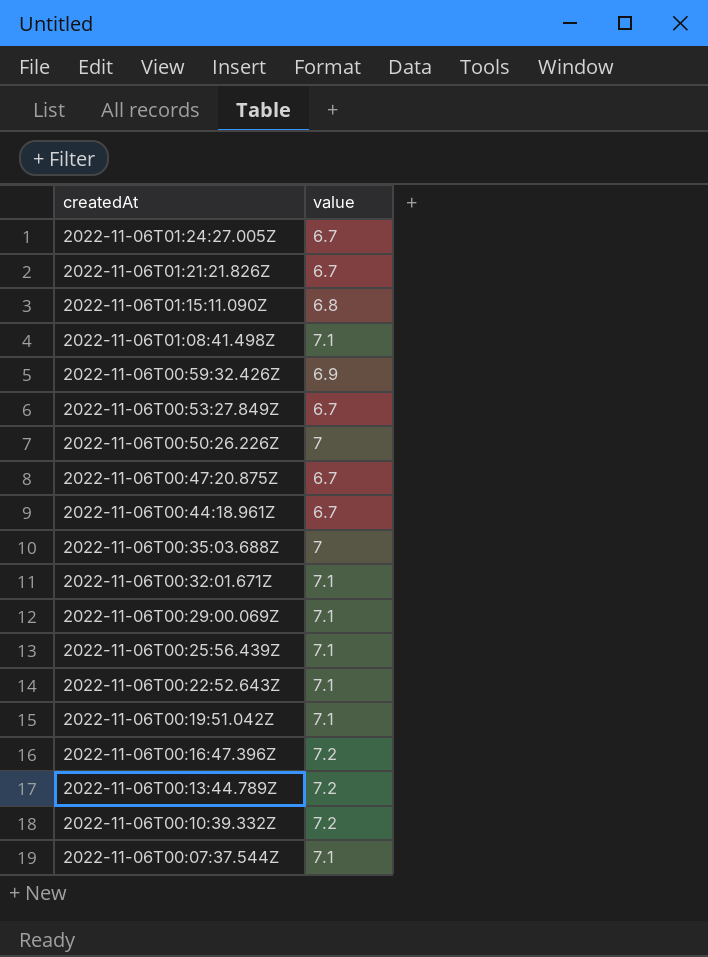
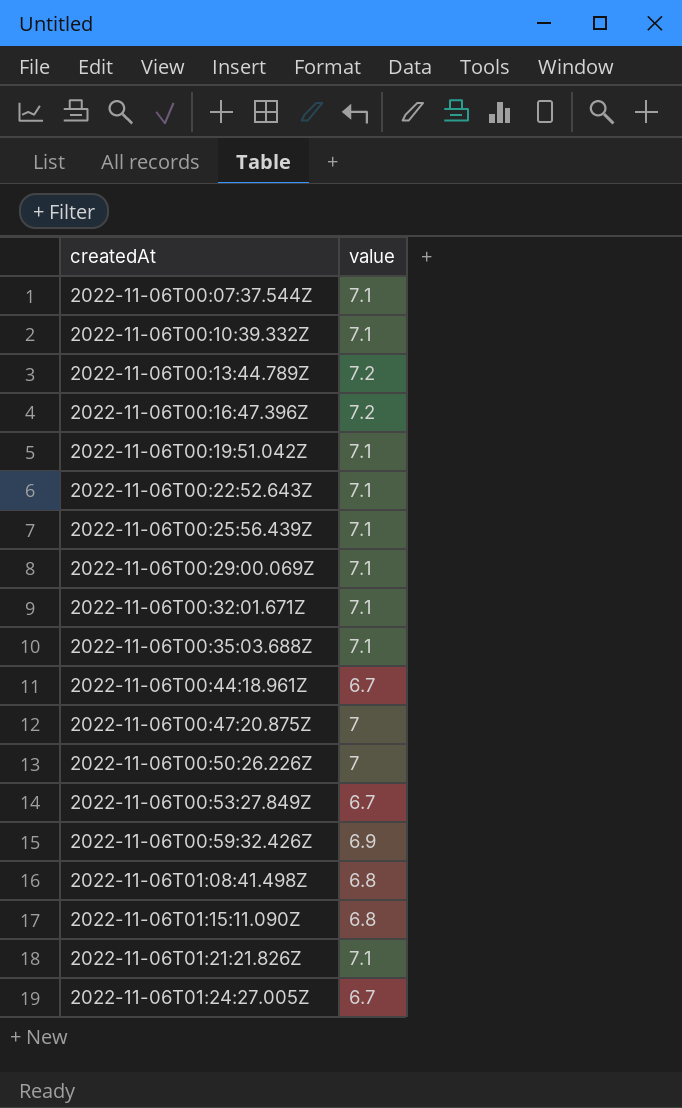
row order: createdAt descending -> createdAt ascending
2022-11-06T00:10:39.332Z | value: 7.2 -> 7.1
2022-11-06T00:35:03.688Z | value: 7 -> 7.1
2022-11-06T00:47:20.875Z | value: 6.7 -> 7
2022-11-06T01:08:41.498Z | value: 7.1 -> 6.8
2022-11-06T01:21:21.826Z | value: 6.7 -> 7.1

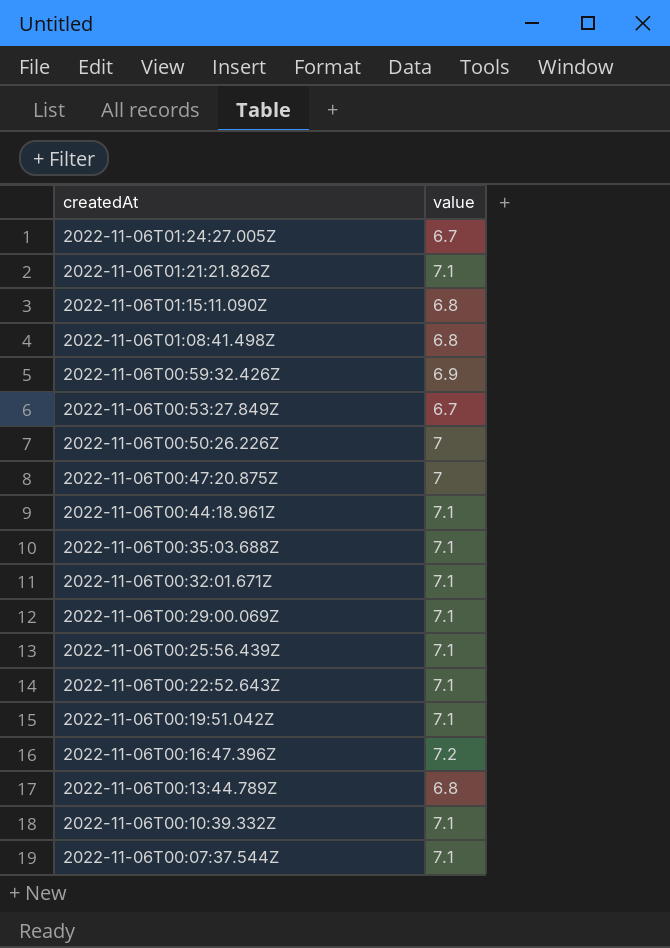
row order: createdAt ascending -> createdAt descending
2022-11-06T00:44:18.961Z | value: 6.7 -> 7.1
2022-11-06T00:13:44.789Z | value: 7.2 -> 6.8

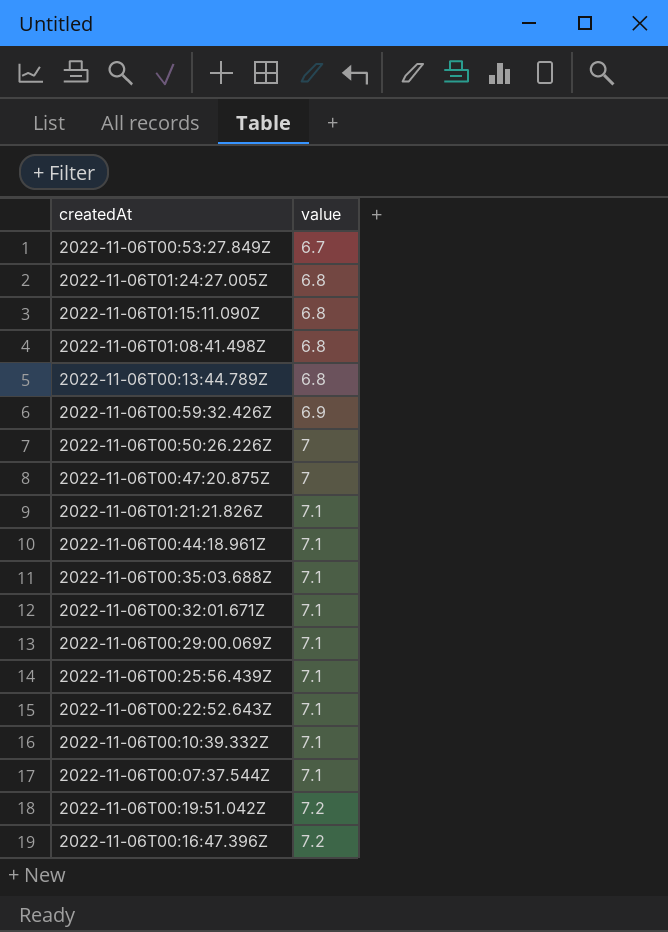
row order: createdAt descending -> value ascending
2022-11-06T01:24:27.005Z | value: 6.7 -> 6.8
2022-11-06T00:19:51.042Z | value: 7.1 -> 7.2

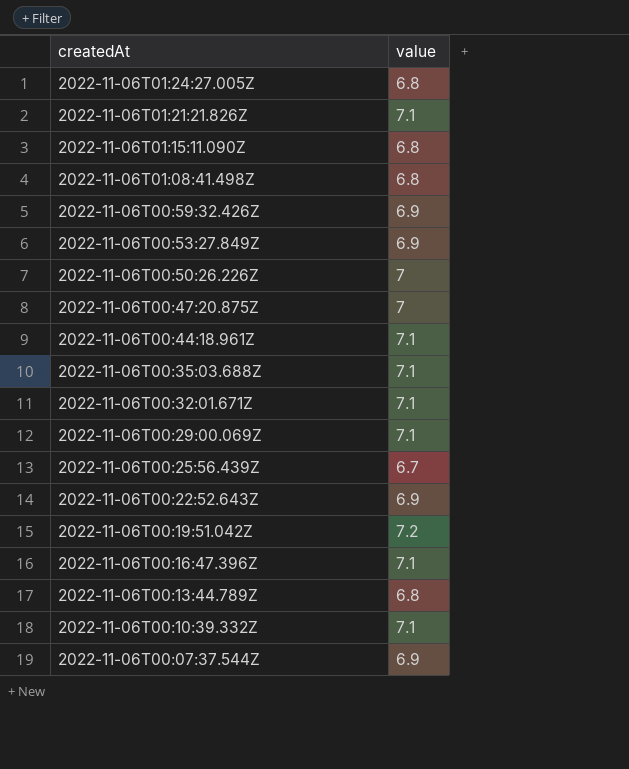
row order: value ascending -> createdAt descending
2022-11-06T00:53:27.849Z | value: 6.7 -> 6.9
2022-11-06T00:25:56.439Z | value: 7.1 -> 6.7
2022-11-06T00:22:52.643Z | value: 7.1 -> 6.9
2022-11-06T00:16:47.396Z | value: 7.2 -> 7.1
2022-11-06T00:07:37.544Z | value: 7.1 -> 6.9

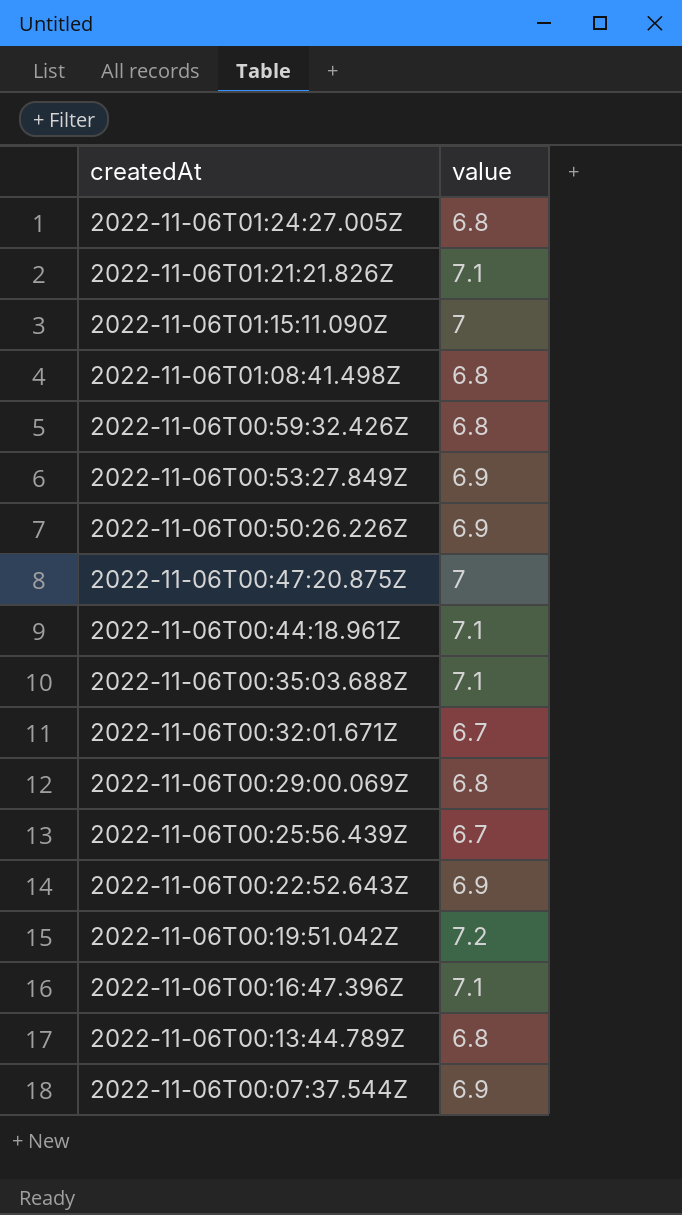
row 2022-11-06T00:10:39.332Z: 7.1 -> none
2022-11-06T01:15:11.090Z | value: 6.8 -> 7
2022-11-06T00:59:32.426Z | value: 6.9 -> 6.8
2022-11-06T00:50:26.226Z | value: 7 -> 6.9
2022-11-06T00:32:01.671Z | value: 7.1 -> 6.7
2022-11-06T00:29:00.069Z | value: 7.1 -> 6.8

